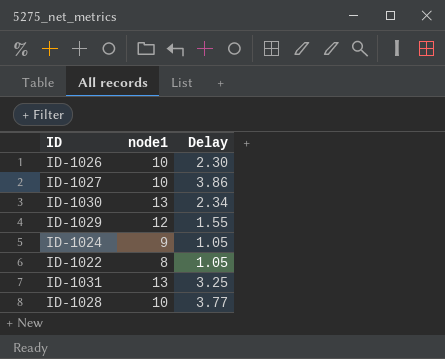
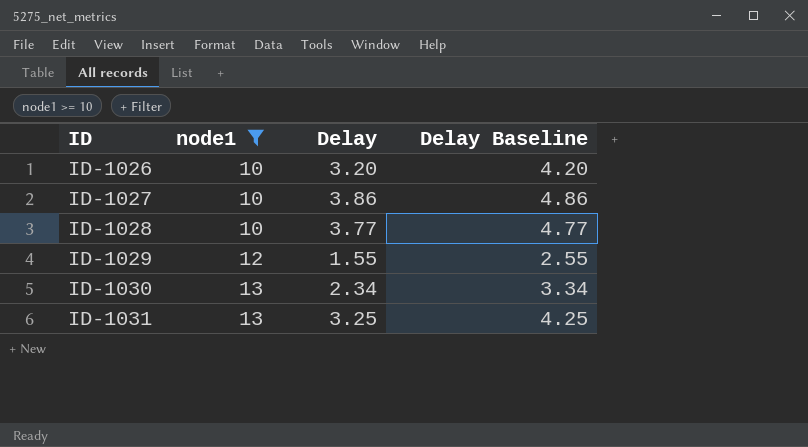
filter: none -> node1 >= 10
row order: none -> ID ascending
column Delay Baseline | formula: none -> [Delay] + 1
ID-1026 | Delay: 2.30 -> 3.20

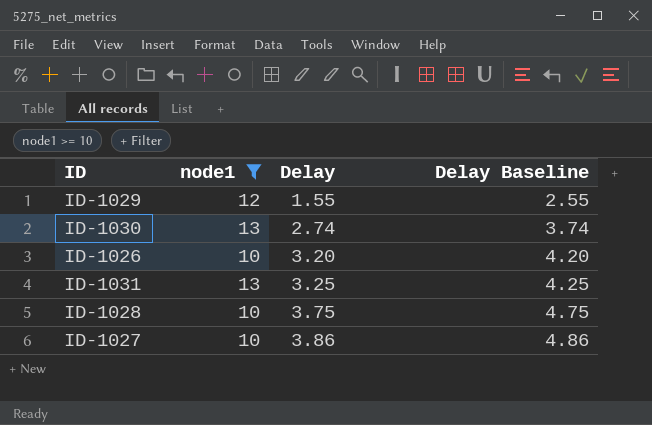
row order: ID ascending -> Delay ascending
ID-1030 | Delay: 2.34 -> 2.74
ID-1030 | Delay Baseline: 3.34 -> 3.74
ID-1028 | Delay: 3.77 -> 3.75
ID-1028 | Delay Baseline: 4.77 -> 4.75

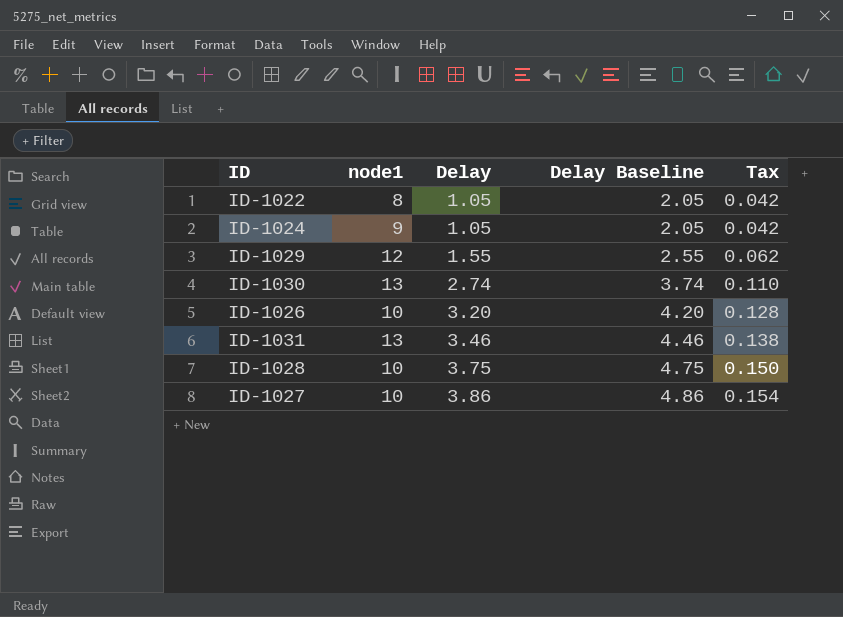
filter: node1 >= 10 -> none
column Tax | formula: none -> [Delay] * 0.04
ID-1031 | Delay: 3.25 -> 3.46
ID-1031 | Delay Baseline: 4.25 -> 4.46

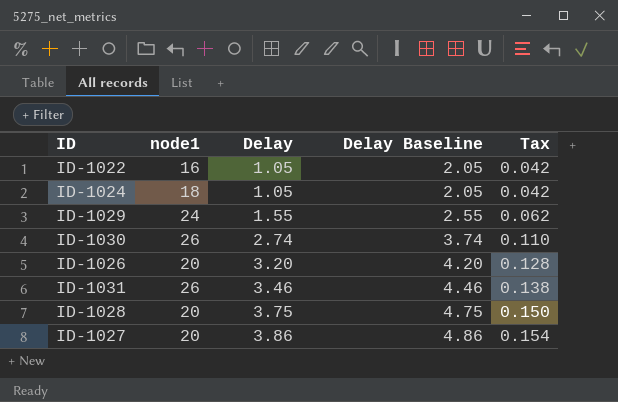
ID-1022 | node1: 8 -> 16
ID-1024 | node1: 9 -> 18
ID-1029 | node1: 12 -> 24
ID-1030 | node1: 13 -> 26
ID-1026 | node1: 10 -> 20
ID-1031 | node1: 13 -> 26
ID-1028 | node1: 10 -> 20
ID-1027 | node1: 10 -> 20

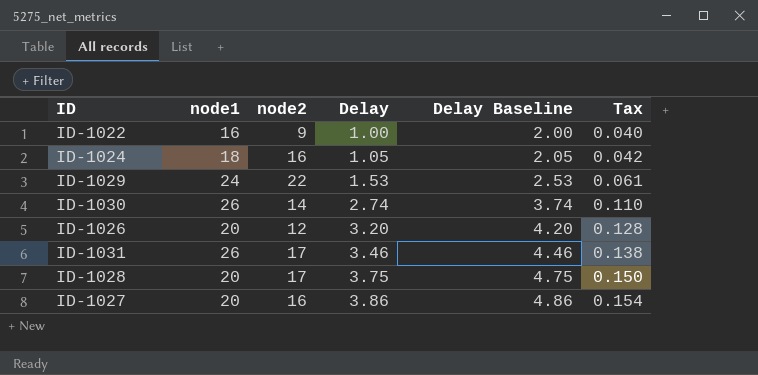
column node2 | position: none -> 3
ID-1022 | Delay: 1.05 -> 1.00
ID-1022 | Delay Baseline: 2.05 -> 2.00
ID-1022 | Tax: 0.042 -> 0.040
ID-1029 | Delay: 1.55 -> 1.53
ID-1029 | Delay Baseline: 2.55 -> 2.53
ID-1029 | Tax: 0.062 -> 0.061

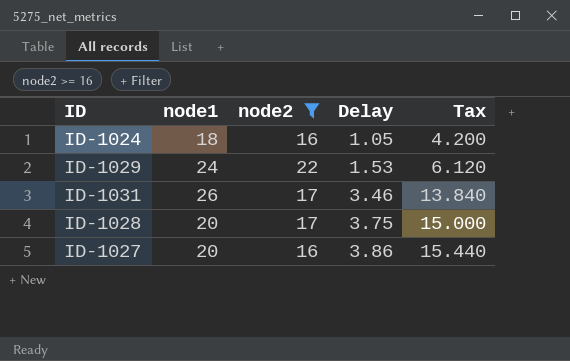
filter: none -> node2 >= 16
column Delay Baseline | formula: [Delay] + 1 -> none
column Tax | formula: [Delay] * 0.04 -> [Delay] * 4

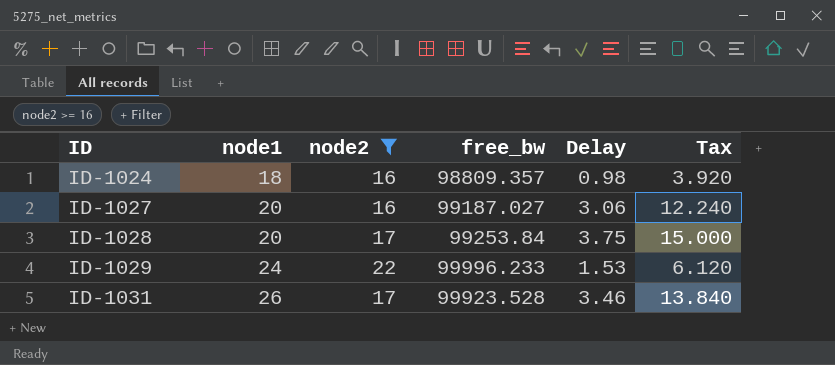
row order: Delay ascending -> ID ascending
column free_bw | position: none -> 4
ID-1024 | Delay: 1.05 -> 0.98
ID-1024 | Tax: 4.200 -> 3.920
ID-1027 | Delay: 3.86 -> 3.06
ID-1027 | Tax: 15.440 -> 12.240

